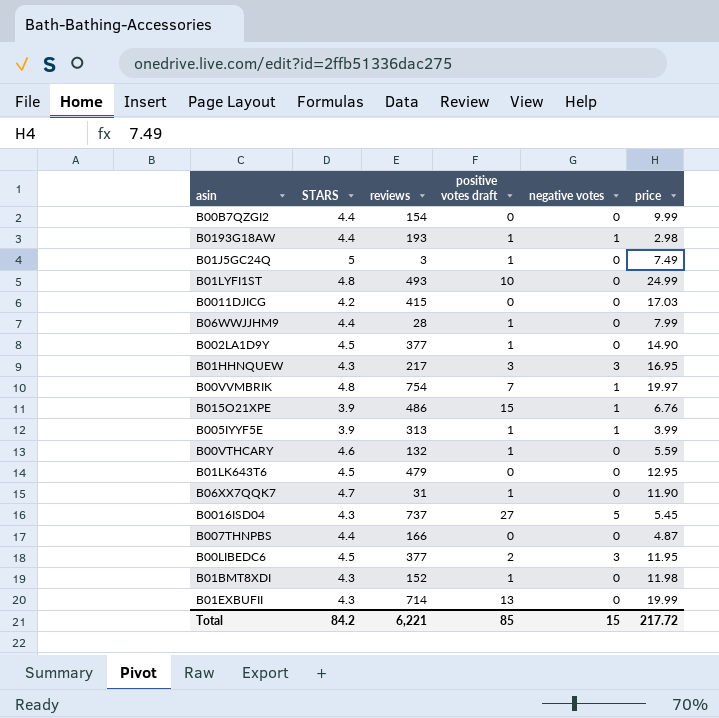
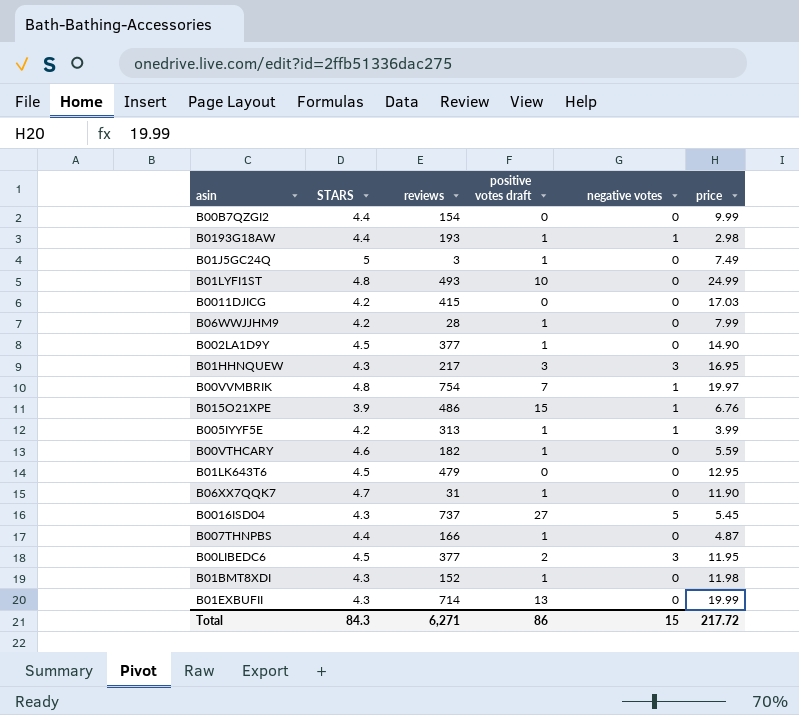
B06WWJJHM9 | STARS: 4.4 -> 4.2
B005IYYF5E | STARS: 3.9 -> 4.2
B00VTHCARY | reviews: 132 -> 182
B007THNPBS | positive votes draft: 0 -> 1
Total | STARS: 84.2 -> 84.3
Total | reviews: 6,221 -> 6,271
Total | positive votes draft: 85 -> 86

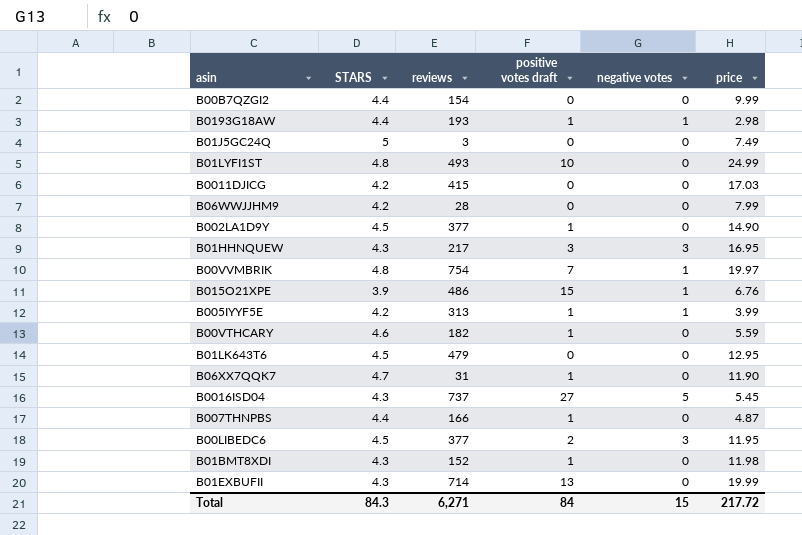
B01J5GC24Q | positive votes draft: 1 -> 0
B06WWJJHM9 | positive votes draft: 1 -> 0
Total | positive votes draft: 86 -> 84

